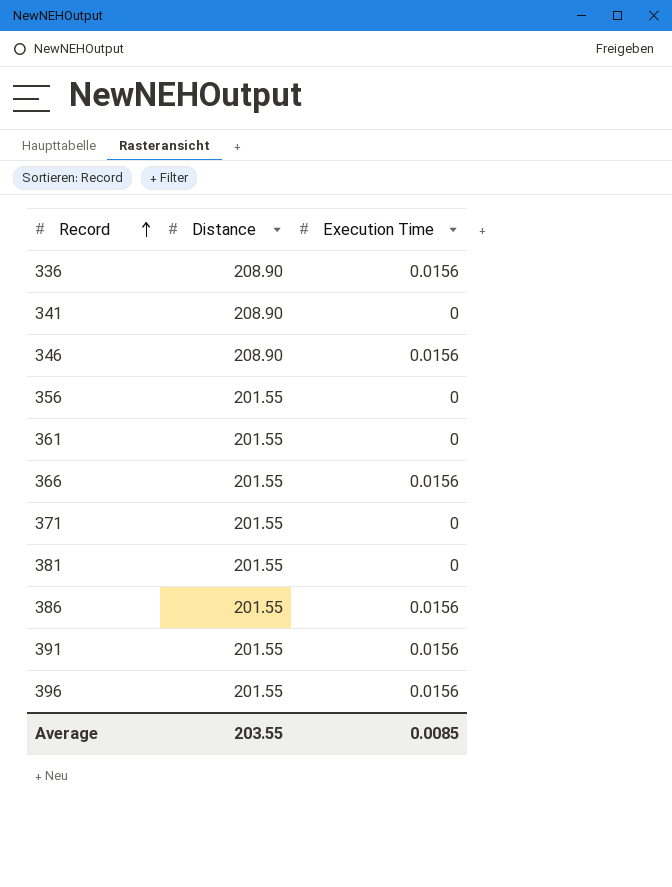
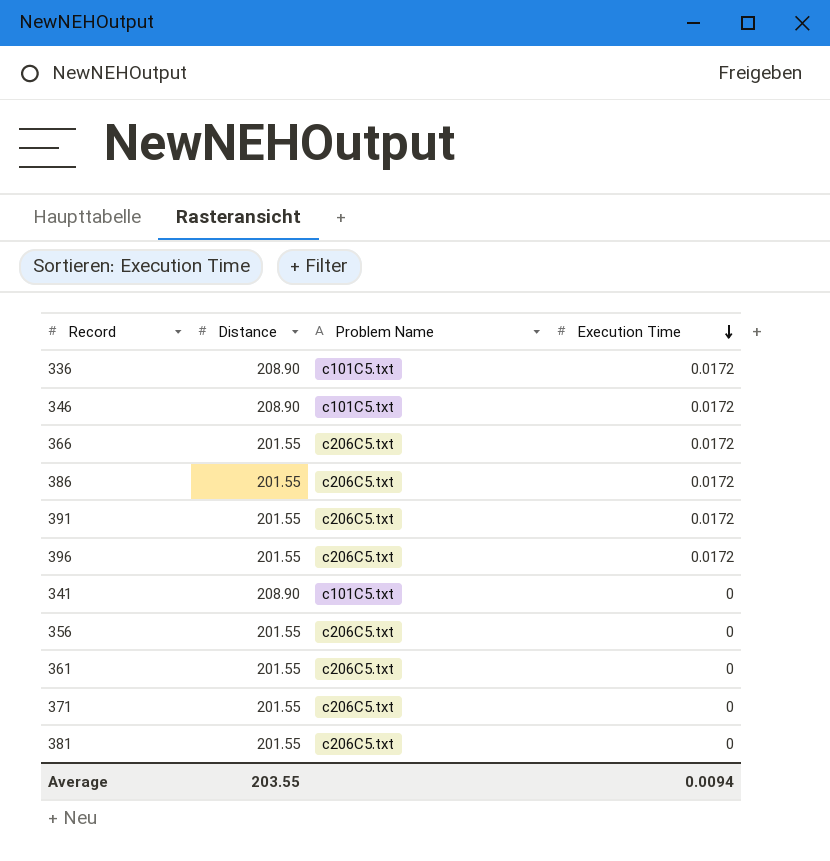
row order: Record ascending -> Execution Time descending
column Problem Name | position: none -> 3
336 | Execution Time: 0.0156 -> 0.0172
346 | Execution Time: 0.0156 -> 0.0172
366 | Execution Time: 0.0156 -> 0.0172
386 | Execution Time: 0.0156 -> 0.0172
391 | Execution Time: 0.0156 -> 0.0172
396 | Execution Time: 0.0156 -> 0.0172
Average | Execution Time: 0.0085 -> 0.0094

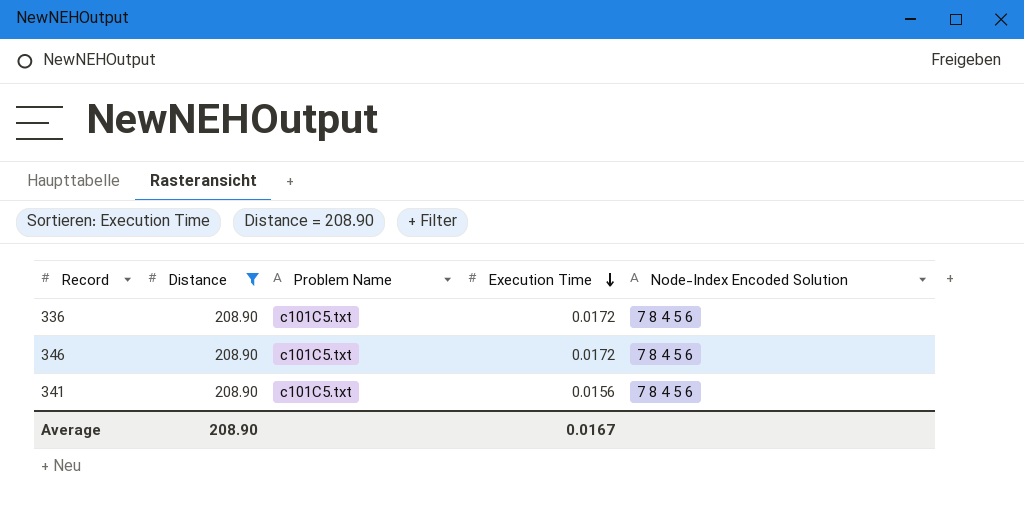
filter: none -> Distance = 208.90
column Node-Index Encoded Solution | position: none -> 5
341 | Execution Time: 0 -> 0.0156
Average | Distance: 203.55 -> 208.90
Average | Execution Time: 0.0094 -> 0.0167

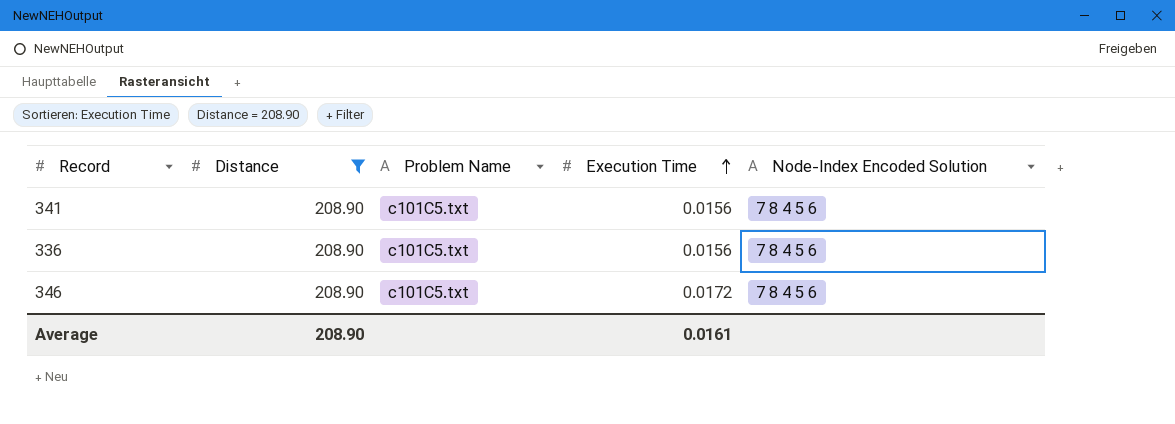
row order: Execution Time descending -> Execution Time ascending
336 | Execution Time: 0.0172 -> 0.0156
Average | Execution Time: 0.0167 -> 0.0161

